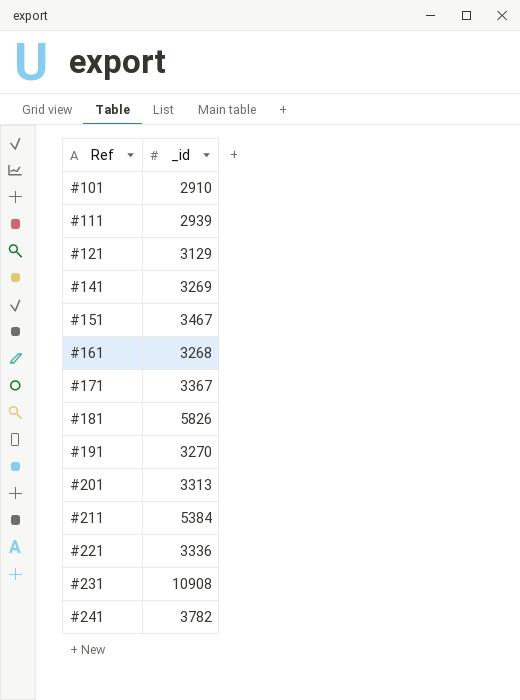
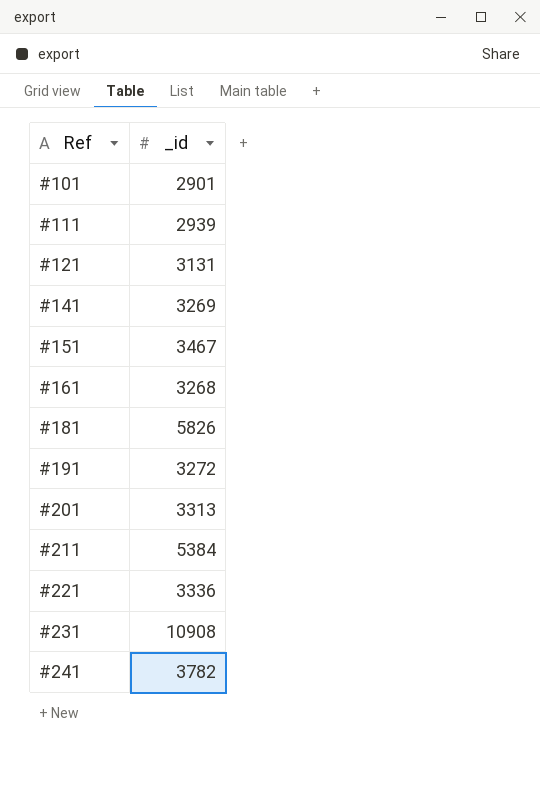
row #171: 3367 -> none
#101 | _id: 2910 -> 2901
#121 | _id: 3129 -> 3131
#191 | _id: 3270 -> 3272

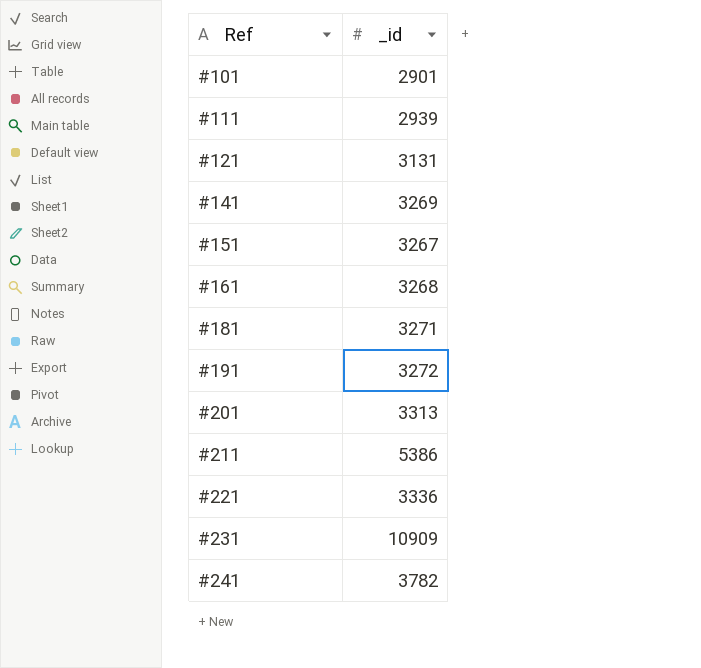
#151 | _id: 3467 -> 3267
#181 | _id: 5826 -> 3271
#211 | _id: 5384 -> 5386
#231 | _id: 10908 -> 10909

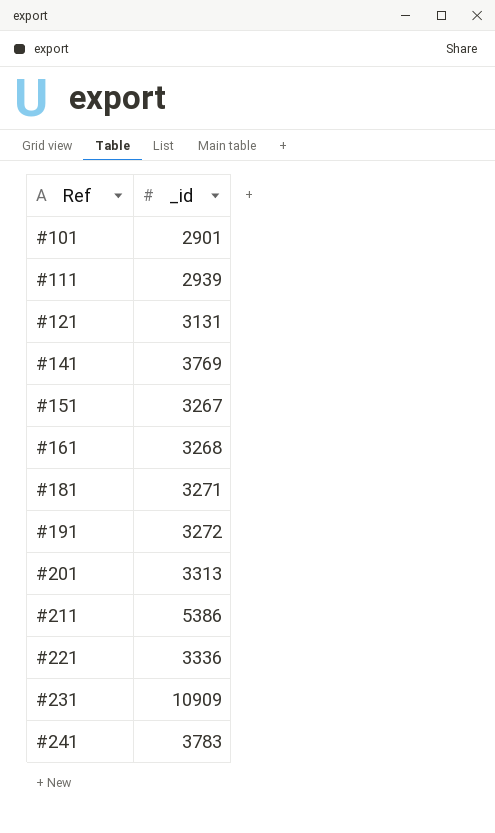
#141 | _id: 3269 -> 3769
#241 | _id: 3782 -> 3783

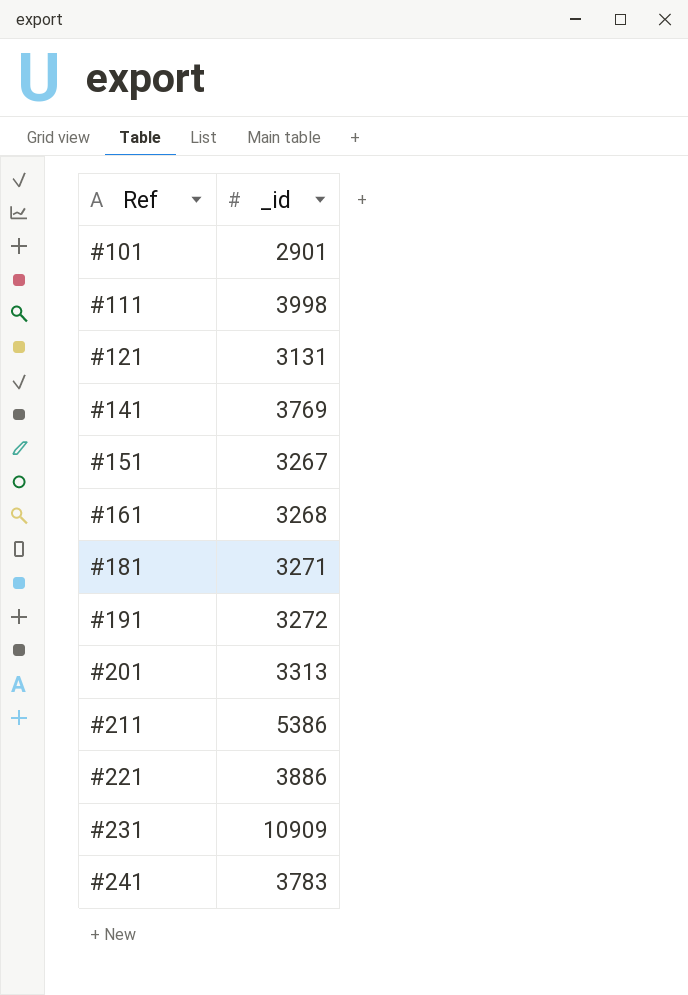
#111 | _id: 2939 -> 3998
#221 | _id: 3336 -> 3886

